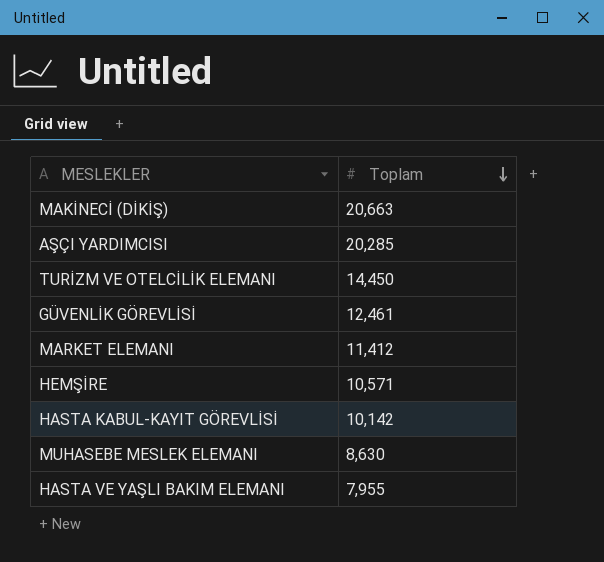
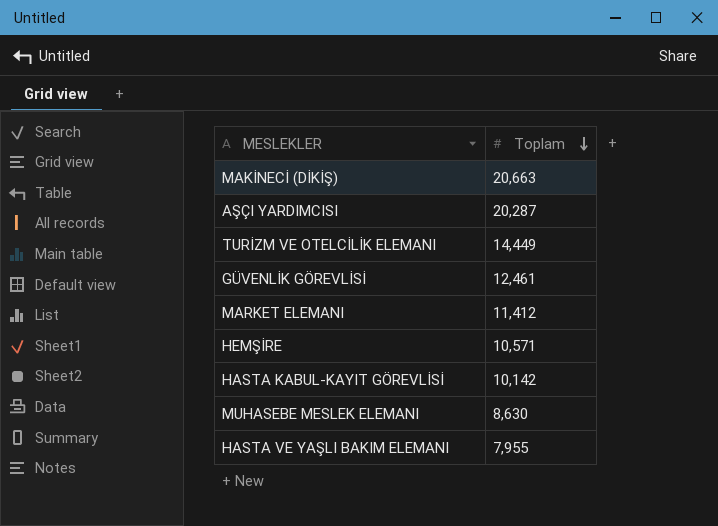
AŞÇI YARDIMCISI | Toplam: 20,285 -> 20,287
TURİZM VE OTELCİLİK ELEMANI | Toplam: 14,450 -> 14,449

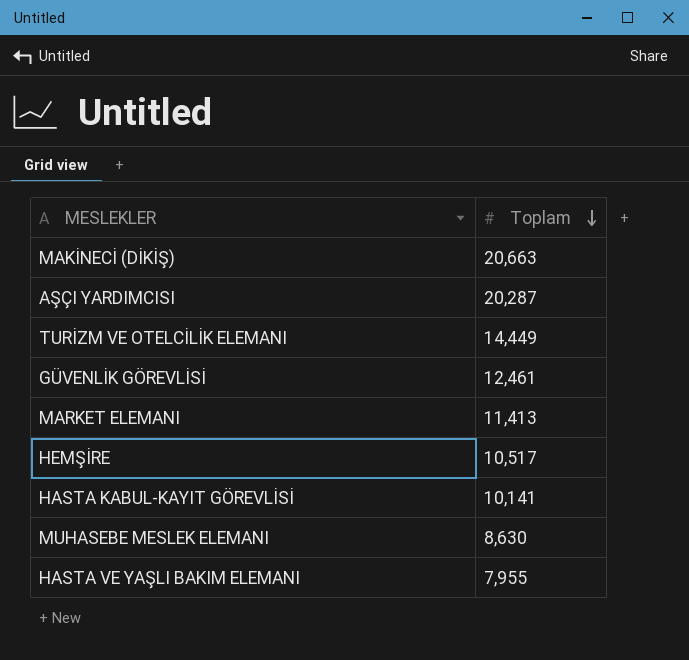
MARKET ELEMANI | Toplam: 11,412 -> 11,413
HEMŞİRE | Toplam: 10,571 -> 10,517
HASTA KABUL-KAYIT GÖREVLİSİ | Toplam: 10,142 -> 10,141

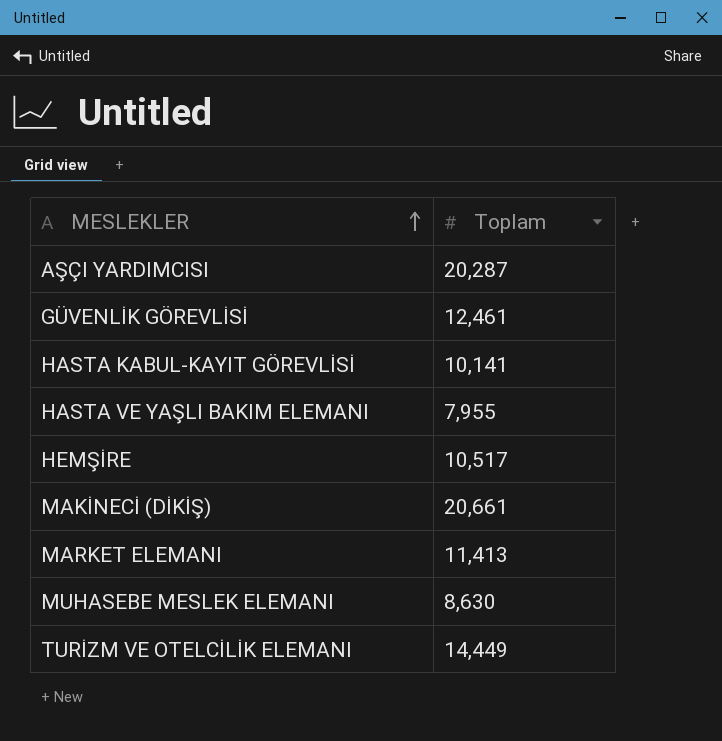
row order: Toplam descending -> MESLEKLER ascending
MAKİNECİ (DİKİŞ) | Toplam: 20,663 -> 20,661

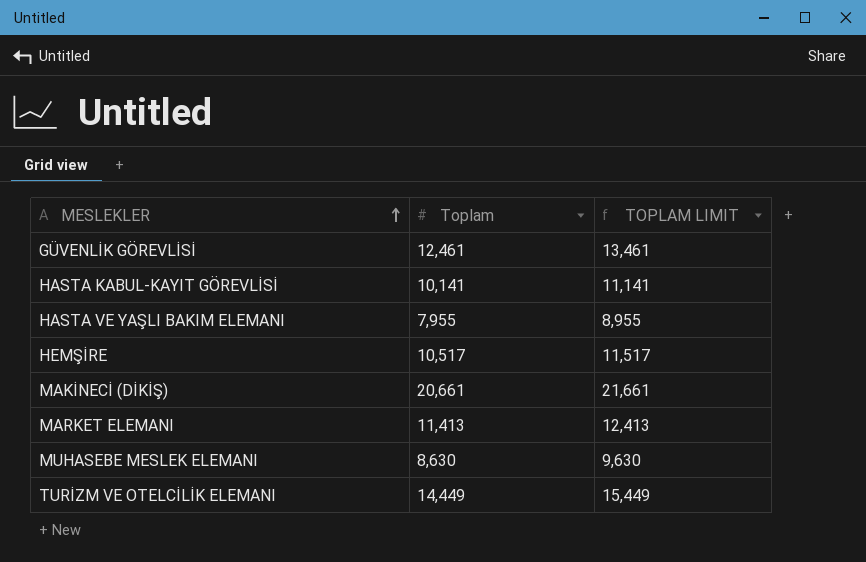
column TOPLAM LIMIT | formula: none -> [Toplam] + 1000
row AŞÇI YARDIMCISI: 20,287 -> none

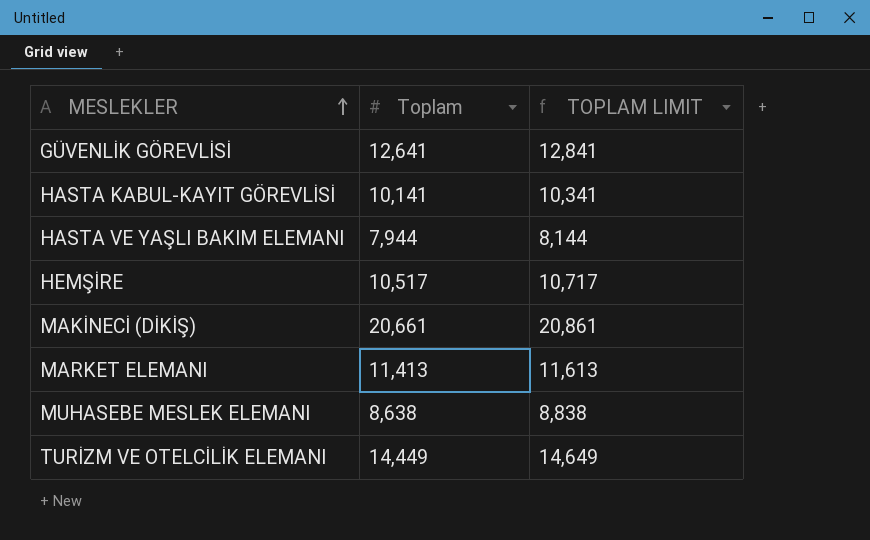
column TOPLAM LIMIT | formula: [Toplam] + 1000 -> [Toplam] + 200
GÜVENLİK GÖREVLİSİ | Toplam: 12,461 -> 12,641
HASTA VE YAŞLI BAKIM ELEMANI | Toplam: 7,955 -> 7,944
MUHASEBE MESLEK ELEMANI | Toplam: 8,630 -> 8,638

